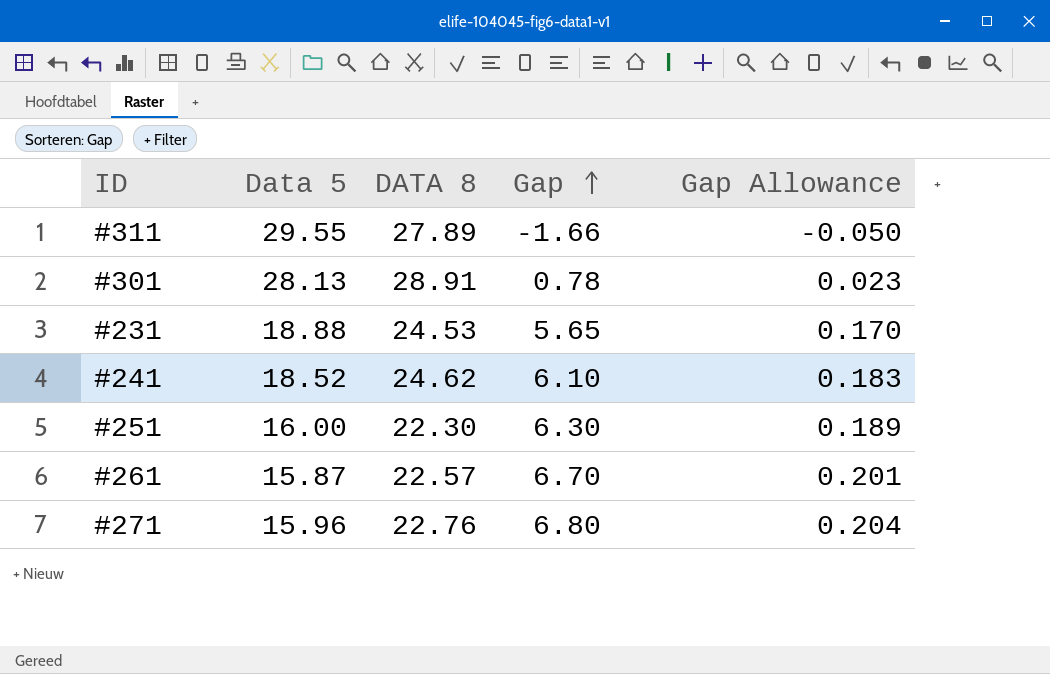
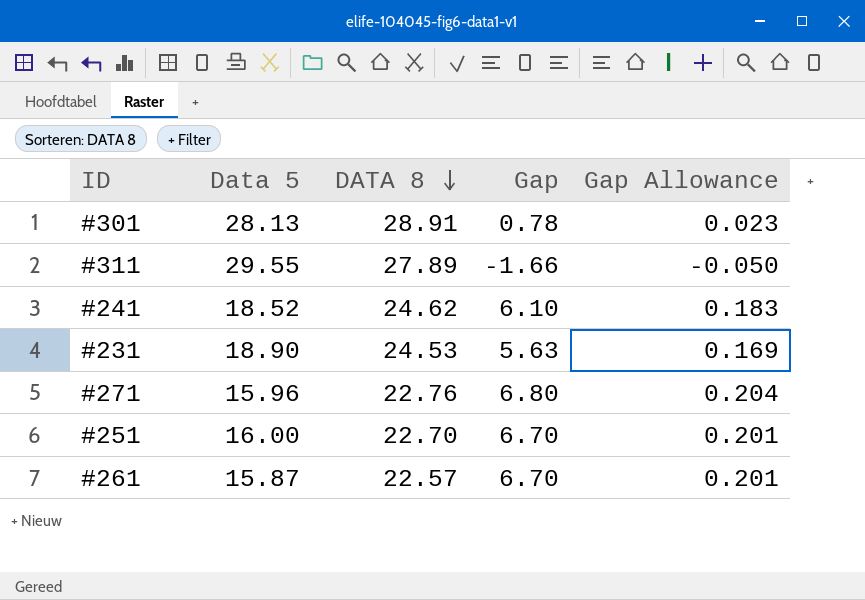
row order: Gap ascending -> DATA 8 descending
#231 | Data 5: 18.88 -> 18.90
#231 | Gap: 5.65 -> 5.63
#231 | Gap Allowance: 0.170 -> 0.169
#251 | DATA 8: 22.30 -> 22.70
#251 | Gap: 6.30 -> 6.70
#251 | Gap Allowance: 0.189 -> 0.201

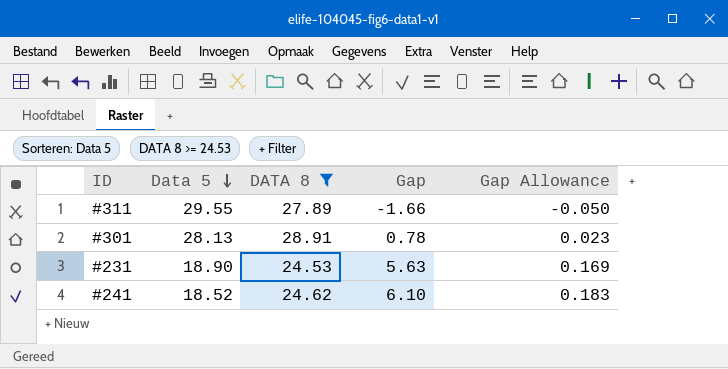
filter: none -> DATA 8 >= 24.53
row order: DATA 8 descending -> Data 5 descending

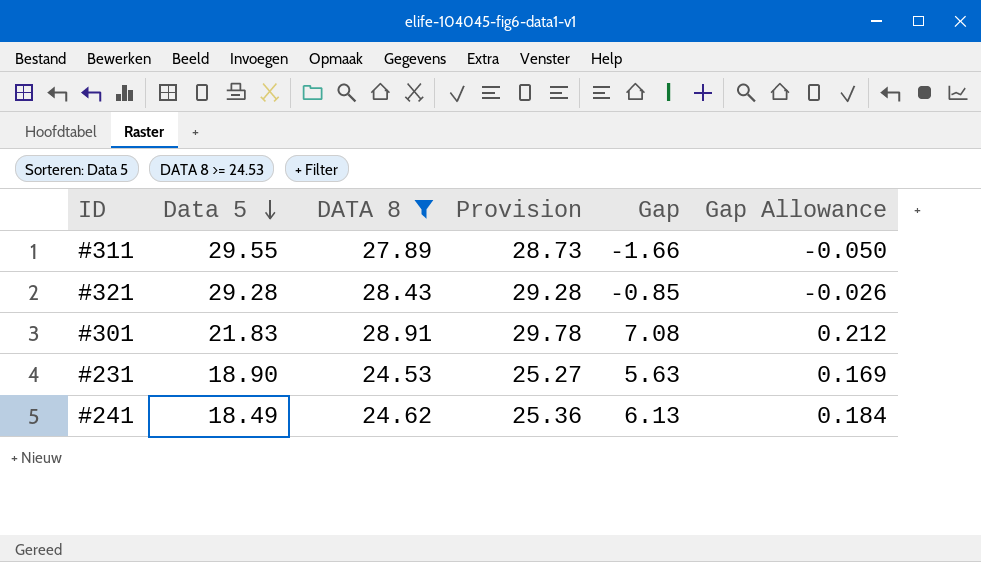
column Provision | formula: none -> [DATA 8] * 1.03
row #321: none -> 29.28 | 28.43 | 29.28 | -0.85 | -0.026
#301 | Data 5: 28.13 -> 21.83
#301 | Gap: 0.78 -> 7.08
#301 | Gap Allowance: 0.023 -> 0.212
#241 | Data 5: 18.52 -> 18.49
#241 | Gap: 6.10 -> 6.13
#241 | Gap Allowance: 0.183 -> 0.184

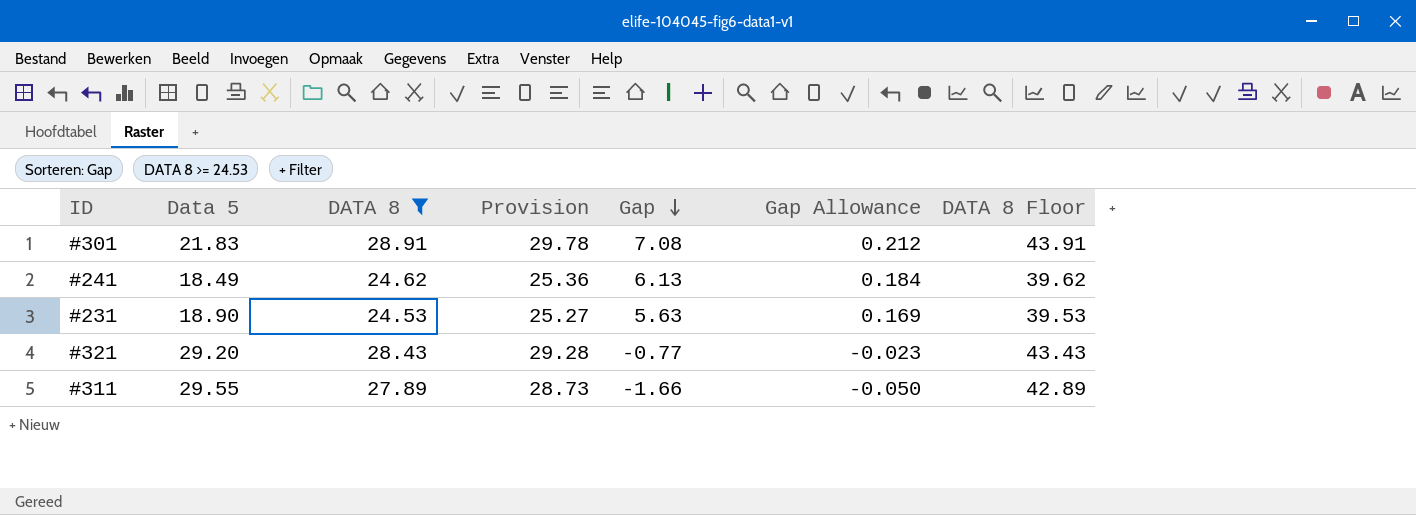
row order: Data 5 descending -> Gap descending
column DATA 8 Floor | formula: none -> [DATA 8] + 15
#321 | Data 5: 29.28 -> 29.20
#321 | Gap: -0.85 -> -0.77
#321 | Gap Allowance: -0.026 -> -0.023

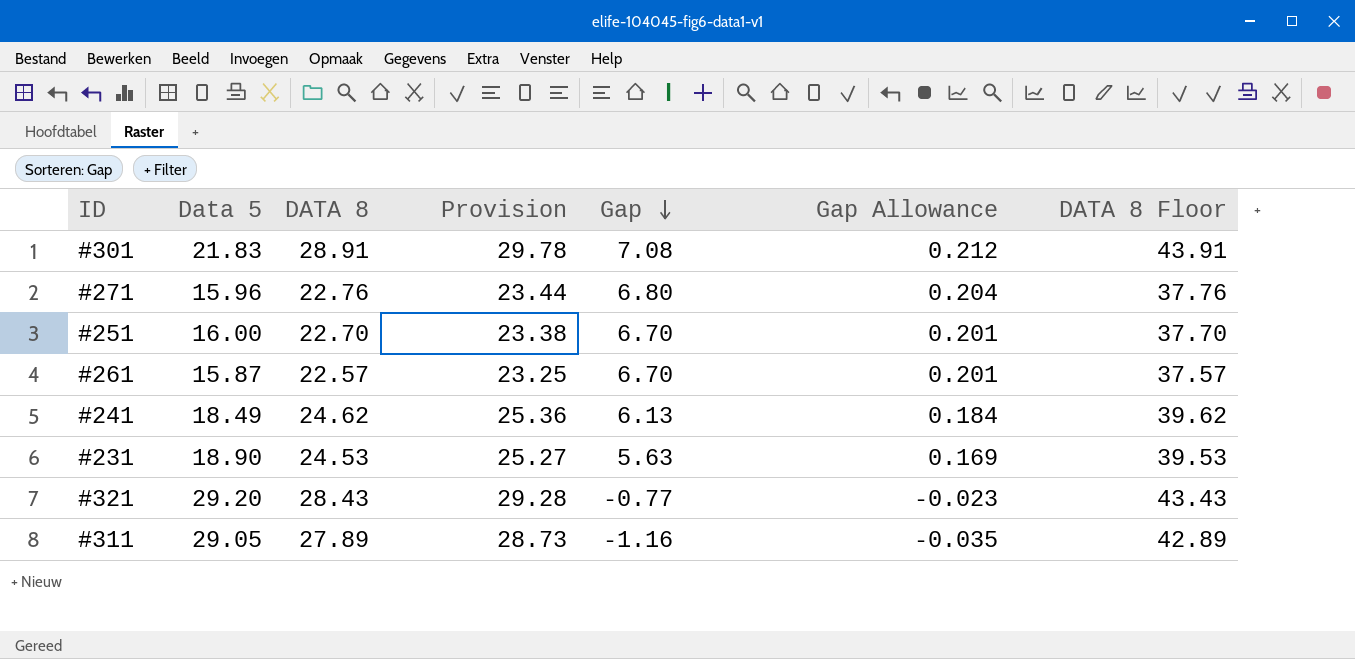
filter: DATA 8 >= 24.53 -> none
#311 | Data 5: 29.55 -> 29.05
#311 | Gap: -1.66 -> -1.16
#311 | Gap Allowance: -0.050 -> -0.035

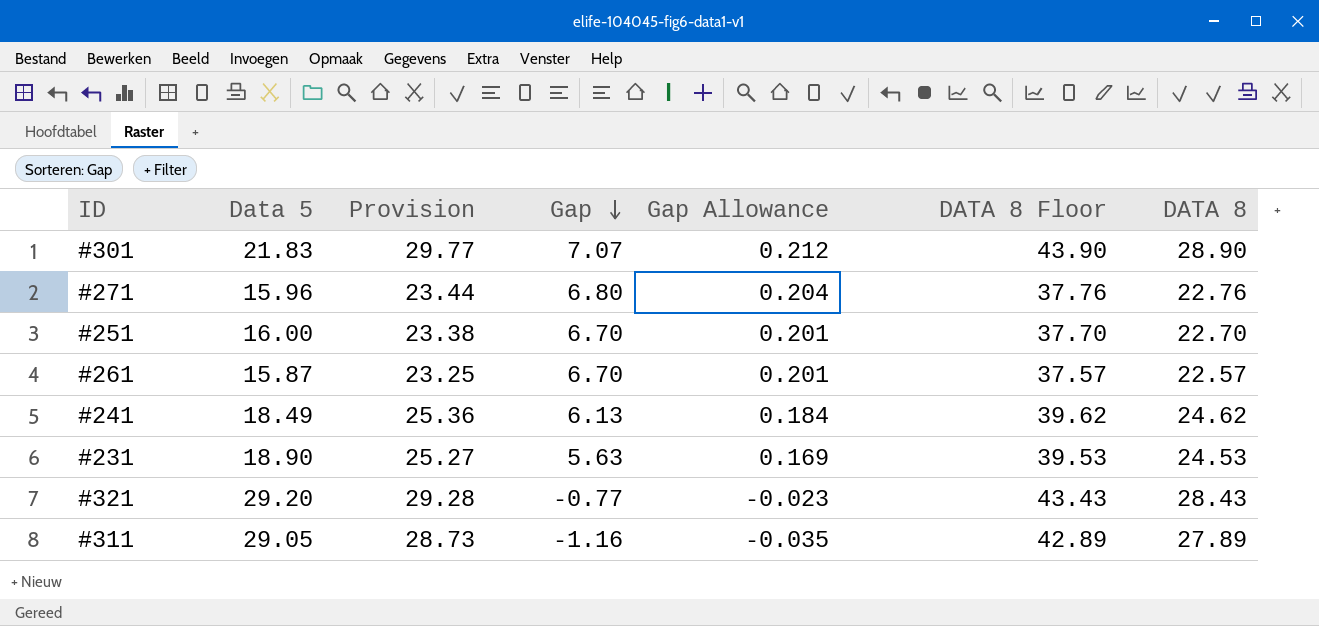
column DATA 8 | position: 3 -> 7
#301 | Provision: 29.78 -> 29.77
#301 | Gap: 7.08 -> 7.07
#301 | DATA 8 Floor: 43.91 -> 43.90
#301 | DATA 8: 28.91 -> 28.90

